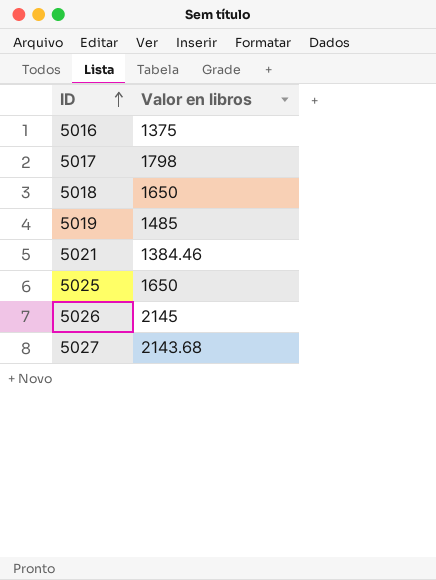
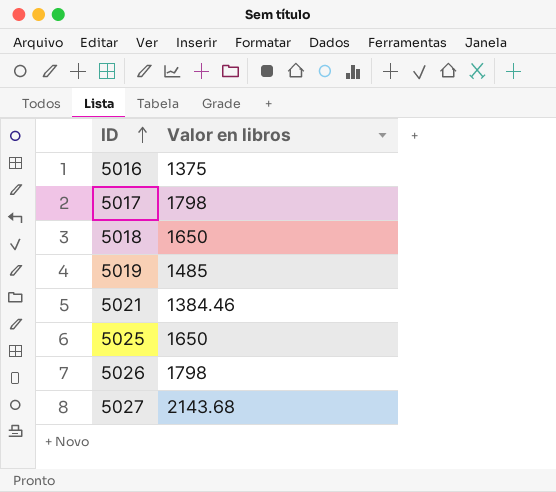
5026 | Valor en libros: 2145 -> 1798

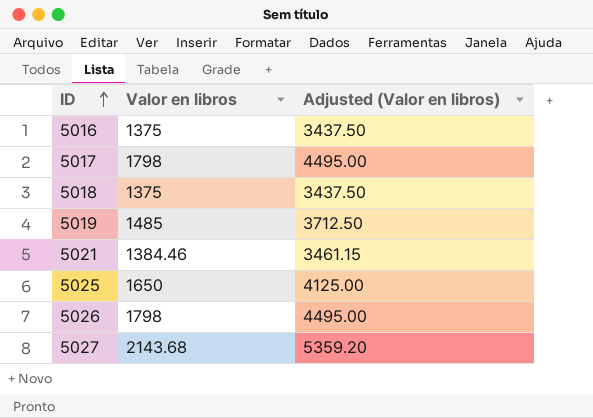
column Adjusted (Valor en libros) | formula: none -> [Valor en libros] * 2.5
5018 | Valor en libros: 1650 -> 1375

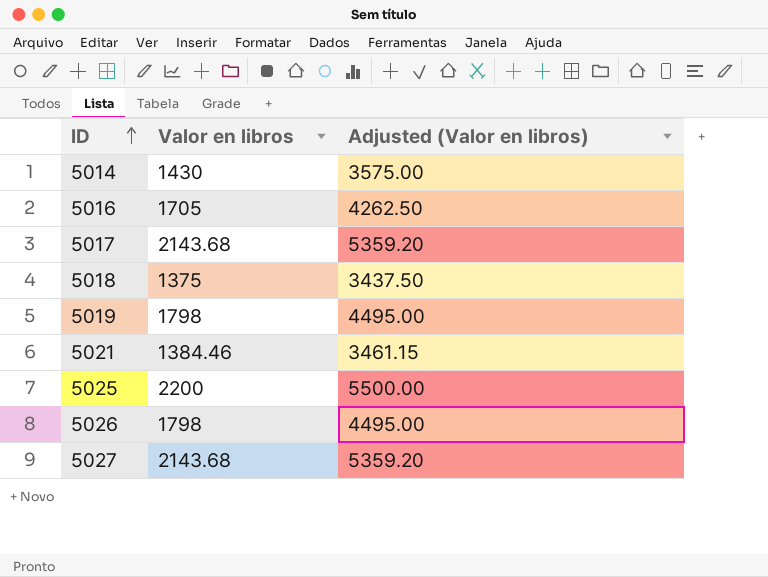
row 5014: none -> 1430 | 3575.00
5016 | Valor en libros: 1375 -> 1705
5016 | Adjusted (Valor en libros): 3437.50 -> 4262.50
5017 | Valor en libros: 1798 -> 2143.68
5017 | Adjusted (Valor en libros): 4495.00 -> 5359.20
5019 | Valor en libros: 1485 -> 1798
5019 | Adjusted (Valor en libros): 3712.50 -> 4495.00
5025 | Valor en libros: 1650 -> 2200
5025 | Adjusted (Valor en libros): 4125.00 -> 5500.00

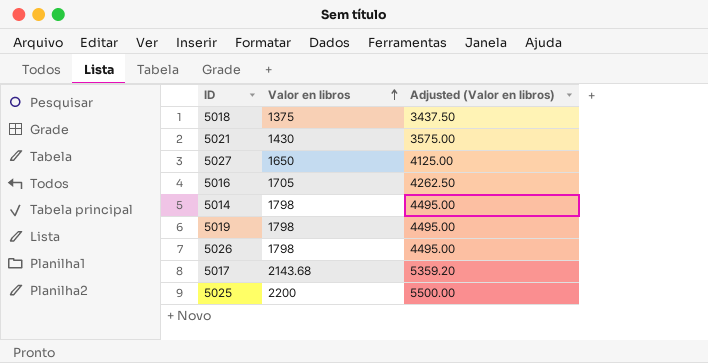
row order: ID ascending -> Valor en libros ascending
5021 | Valor en libros: 1384.46 -> 1430
5021 | Adjusted (Valor en libros): 3461.15 -> 3575.00
5027 | Valor en libros: 2143.68 -> 1650
5027 | Adjusted (Valor en libros): 5359.20 -> 4125.00
5014 | Valor en libros: 1430 -> 1798
5014 | Adjusted (Valor en libros): 3575.00 -> 4495.00

